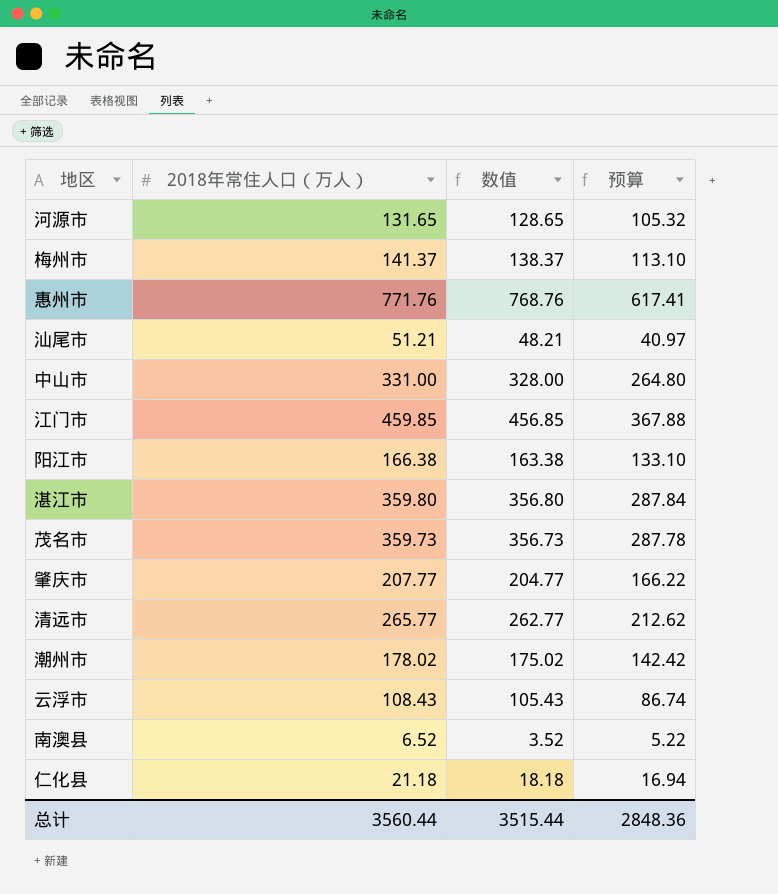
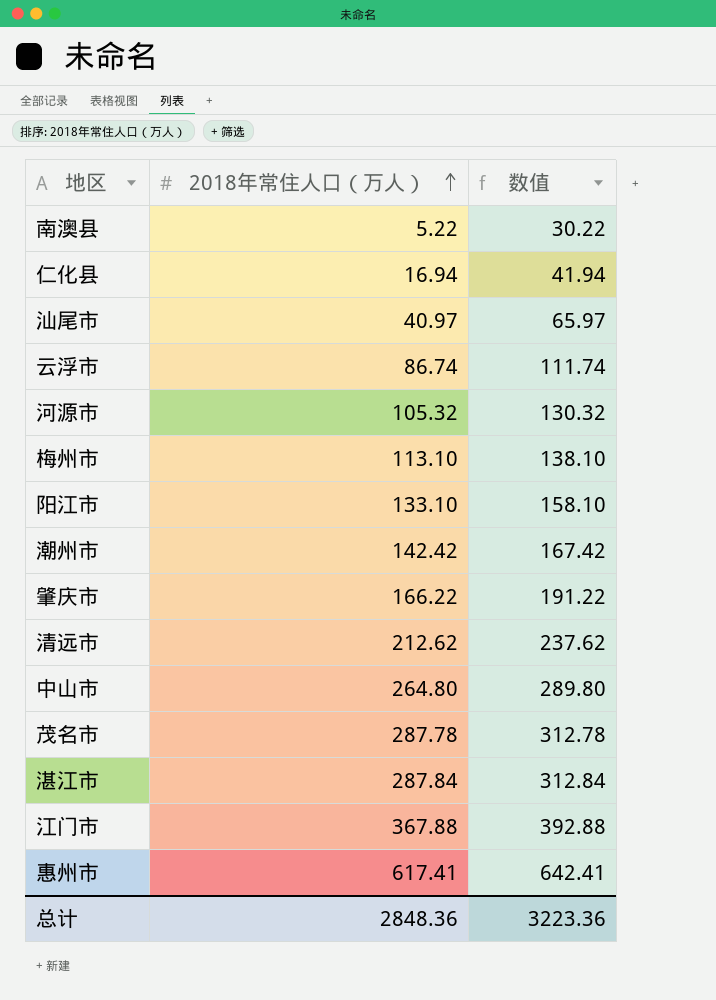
row order: none -> 2018年常住人口（万人） ascending
column 预算 | formula: [2018年常住人口（万人）] * 0.8 -> none
column 数值 | formula: [2018年常住人口（万人）] - 3 -> [2018年常住人口（万人）] + 25
南澳县 | 2018年常住人口（万人）: 6.52 -> 5.22
仁化县 | 2018年常住人口（万人）: 21.18 -> 16.94
汕尾市 | 2018年常住人口（万人）: 51.21 -> 40.97
云浮市 | 2018年常住人口（万人）: 108.43 -> 86.74
河源市 | 2018年常住人口（万人）: 131.65 -> 105.32
梅州市 | 2018年常住人口（万人）: 141.37 -> 113.10
阳江市 | 2018年常住人口（万人）: 166.38 -> 133.10
潮州市 | 2018年常住人口（万人）: 178.02 -> 142.42
肇庆市 | 2018年常住人口（万人）: 207.77 -> 166.22
清远市 | 2018年常住人口（万人）: 265.77 -> 212.62
中山市 | 2018年常住人口（万人）: 331.00 -> 264.80
茂名市 | 2018年常住人口（万人）: 359.73 -> 287.78
湛江市 | 2018年常住人口（万人）: 359.80 -> 287.84
江门市 | 2018年常住人口（万人）: 459.85 -> 367.88
惠州市 | 2018年常住人口（万人）: 771.76 -> 617.41
总计 | 2018年常住人口（万人）: 3560.44 -> 2848.36
总计 | 数值: 3515.44 -> 3223.36

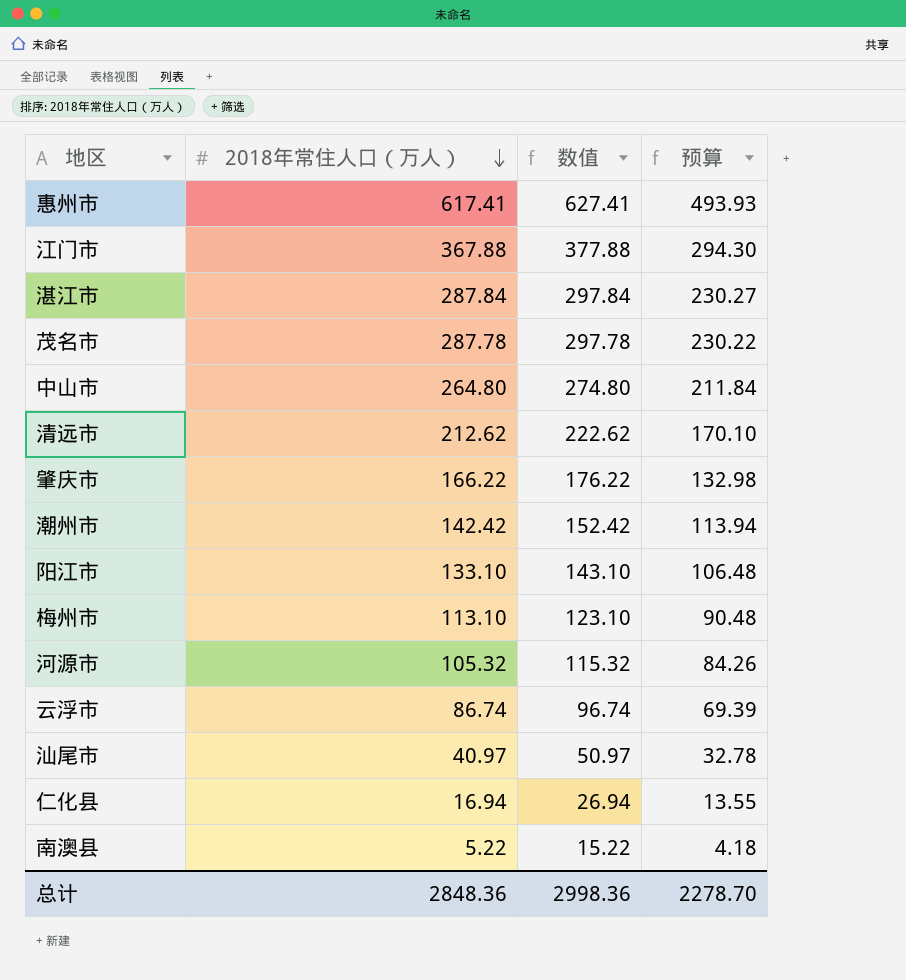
row order: 2018年常住人口（万人） ascending -> 2018年常住人口（万人） descending
column 数值 | formula: [2018年常住人口（万人）] + 25 -> [2018年常住人口（万人）] + 10
column 预算 | formula: none -> [2018年常住人口（万人）] * 0.8
总计 | 数值: 3223.36 -> 2998.36

